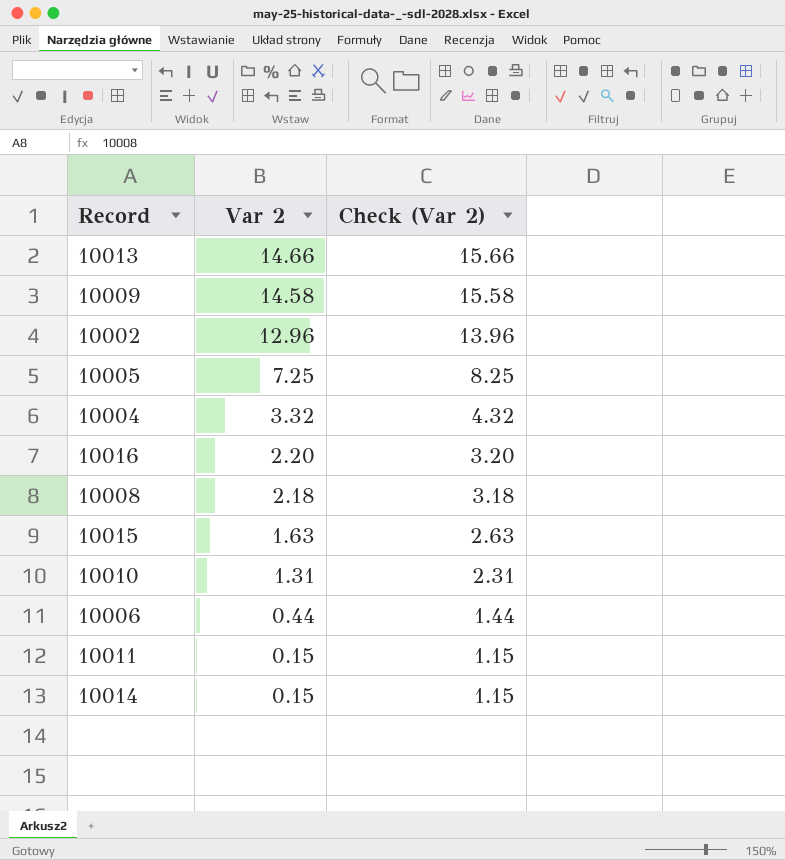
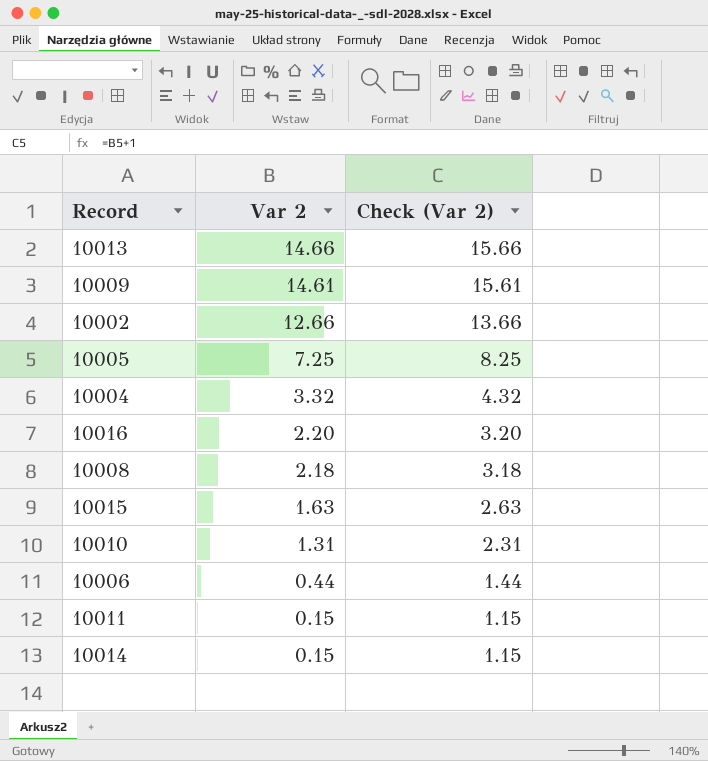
10009 | Var 2: 14.58 -> 14.61
10009 | Check (Var 2): 15.58 -> 15.61
10002 | Var 2: 12.96 -> 12.66
10002 | Check (Var 2): 13.96 -> 13.66

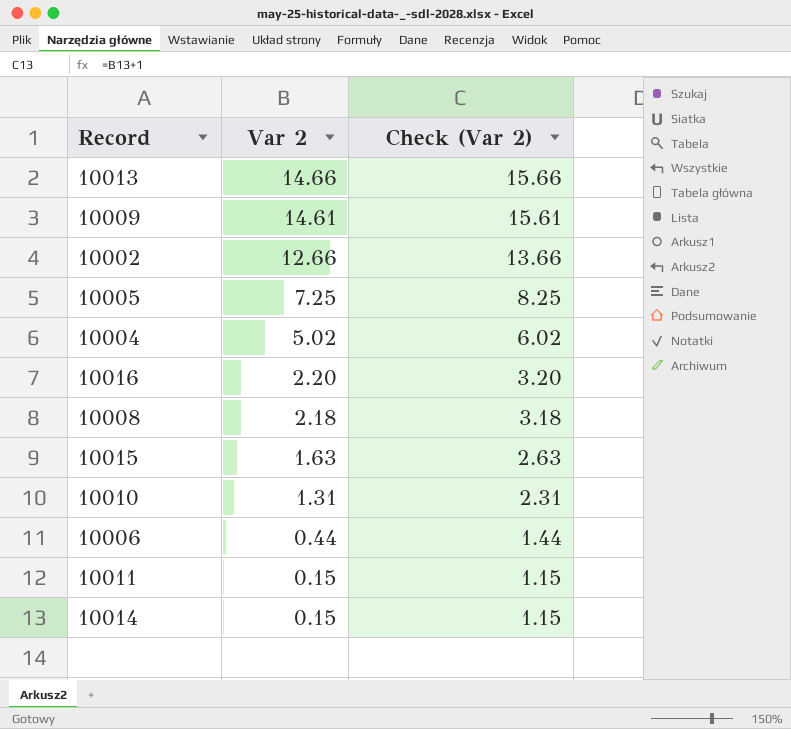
10004 | Var 2: 3.32 -> 5.02
10004 | Check (Var 2): 4.32 -> 6.02

